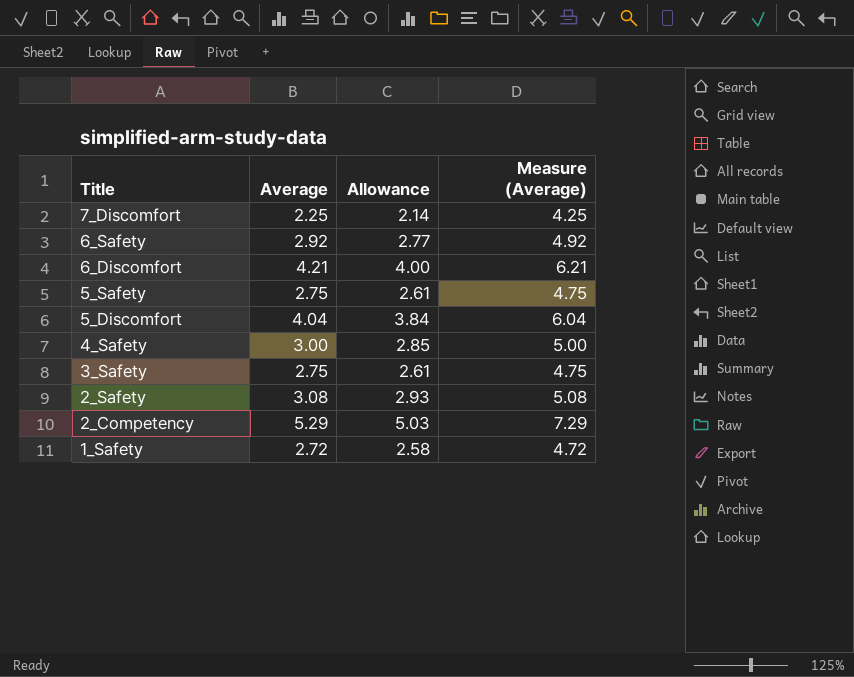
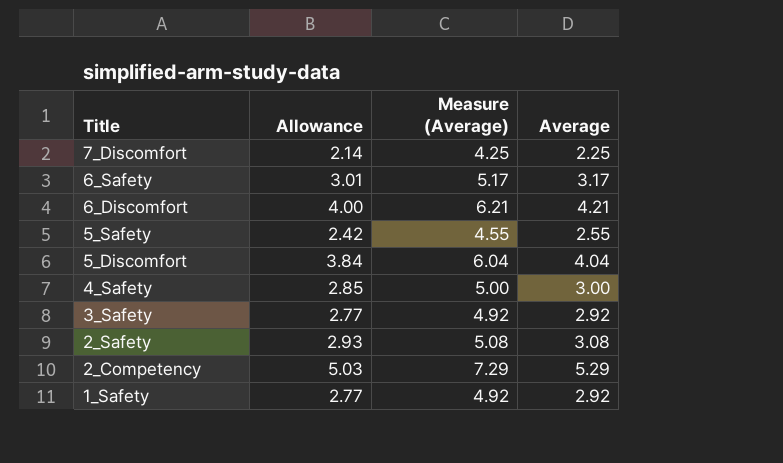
column Average | position: 2 -> 4
6_Safety | Allowance: 2.77 -> 3.01
6_Safety | Measure (Average): 4.92 -> 5.17
6_Safety | Average: 2.92 -> 3.17
5_Safety | Allowance: 2.61 -> 2.42
5_Safety | Measure (Average): 4.75 -> 4.55
5_Safety | Average: 2.75 -> 2.55
3_Safety | Allowance: 2.61 -> 2.77
3_Safety | Measure (Average): 4.75 -> 4.92
3_Safety | Average: 2.75 -> 2.92
1_Safety | Allowance: 2.58 -> 2.77
1_Safety | Measure (Average): 4.72 -> 4.92
1_Safety | Average: 2.72 -> 2.92

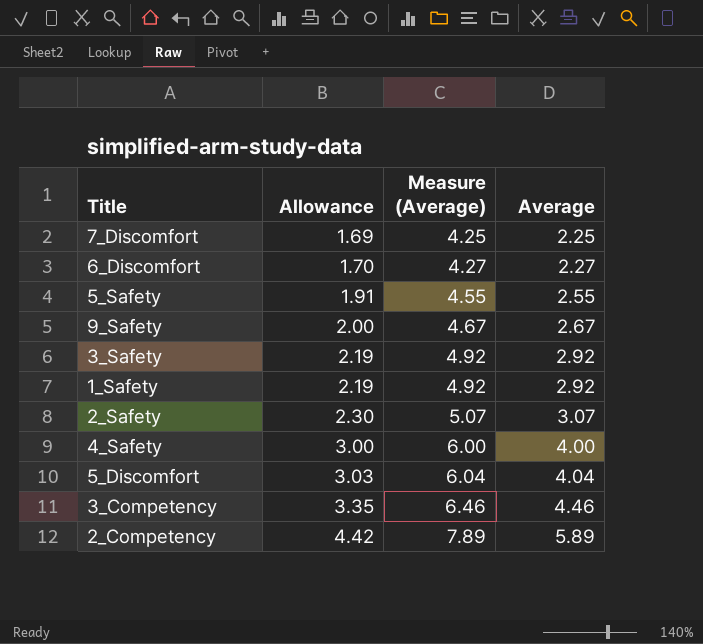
row order: Title descending -> Allowance ascending
column Allowance | formula: [Average] * 0.95 -> [Average] * 0.75
row 6_Safety: 3.01 | 5.17 | 3.17 -> none
6_Discomfort | Measure (Average): 6.21 -> 4.27
6_Discomfort | Average: 4.21 -> 2.27
row 9_Safety: none -> 2.00 | 4.67 | 2.67
2_Safety | Measure (Average): 5.08 -> 5.07
2_Safety | Average: 3.08 -> 3.07
4_Safety | Measure (Average): 5.00 -> 6.00
4_Safety | Average: 3.00 -> 4.00
row 3_Competency: none -> 3.35 | 6.46 | 4.46
2_Competency | Measure (Average): 7.29 -> 7.89
2_Competency | Average: 5.29 -> 5.89

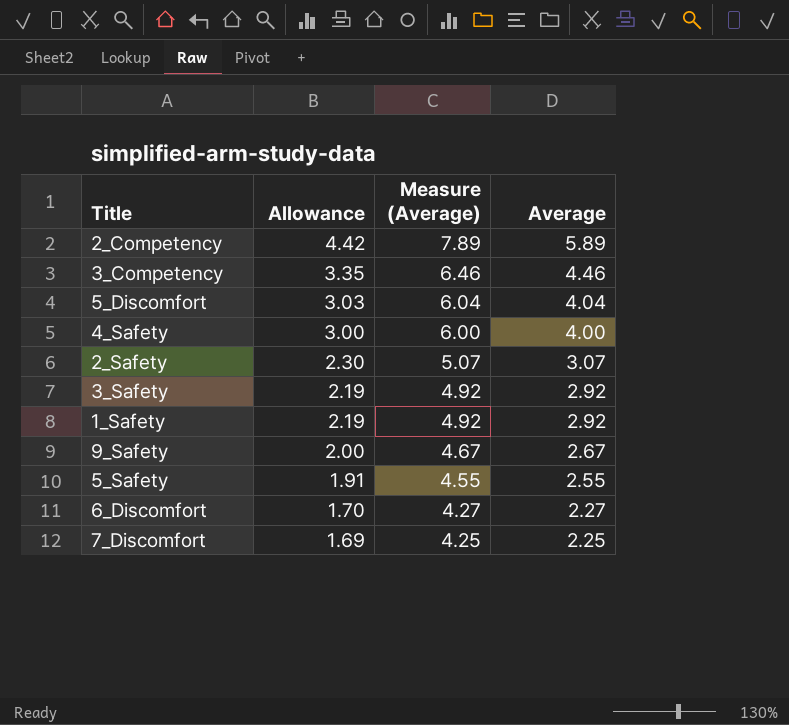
row order: Allowance ascending -> Allowance descending

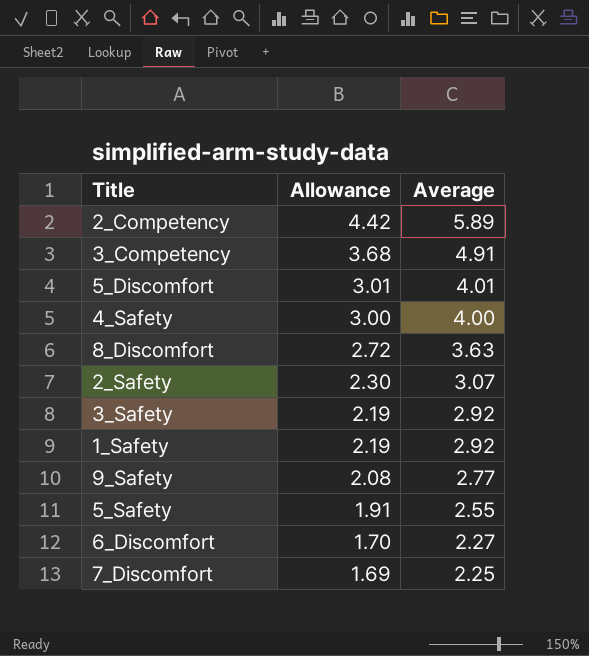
column Measure (Average) | formula: [Average] + 2 -> none
3_Competency | Allowance: 3.35 -> 3.68
3_Competency | Average: 4.46 -> 4.91
5_Discomfort | Allowance: 3.03 -> 3.01
5_Discomfort | Average: 4.04 -> 4.01
row 8_Discomfort: none -> 2.72 | 3.63
9_Safety | Allowance: 2.00 -> 2.08
9_Safety | Average: 2.67 -> 2.77

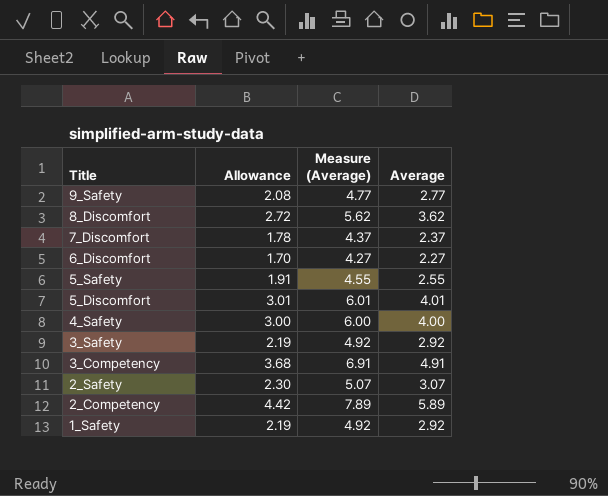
row order: Allowance descending -> Title descending
column Measure (Average) | formula: none -> [Average] + 2
8_Discomfort | Average: 3.63 -> 3.62
7_Discomfort | Allowance: 1.69 -> 1.78
7_Discomfort | Average: 2.25 -> 2.37

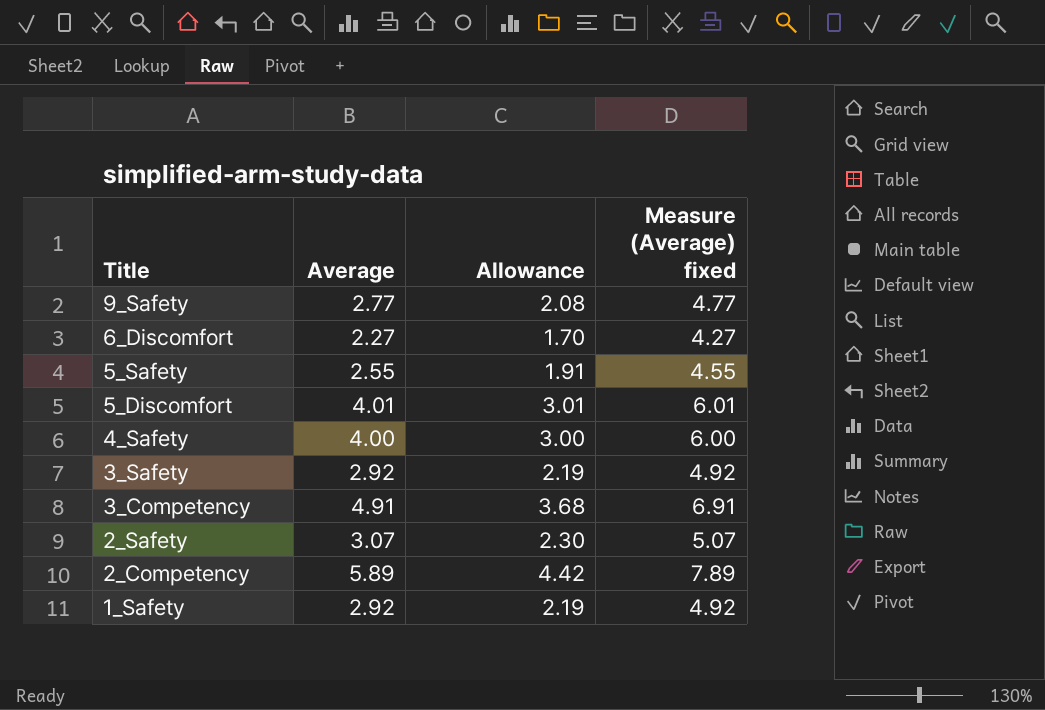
column Average | position: 4 -> 2
column name: Measure (Average) -> Measure (Average) fixed
row 8_Discomfort: 2.72 | 5.62 | 3.62 -> none
row 7_Discomfort: 1.78 | 4.37 | 2.37 -> none

